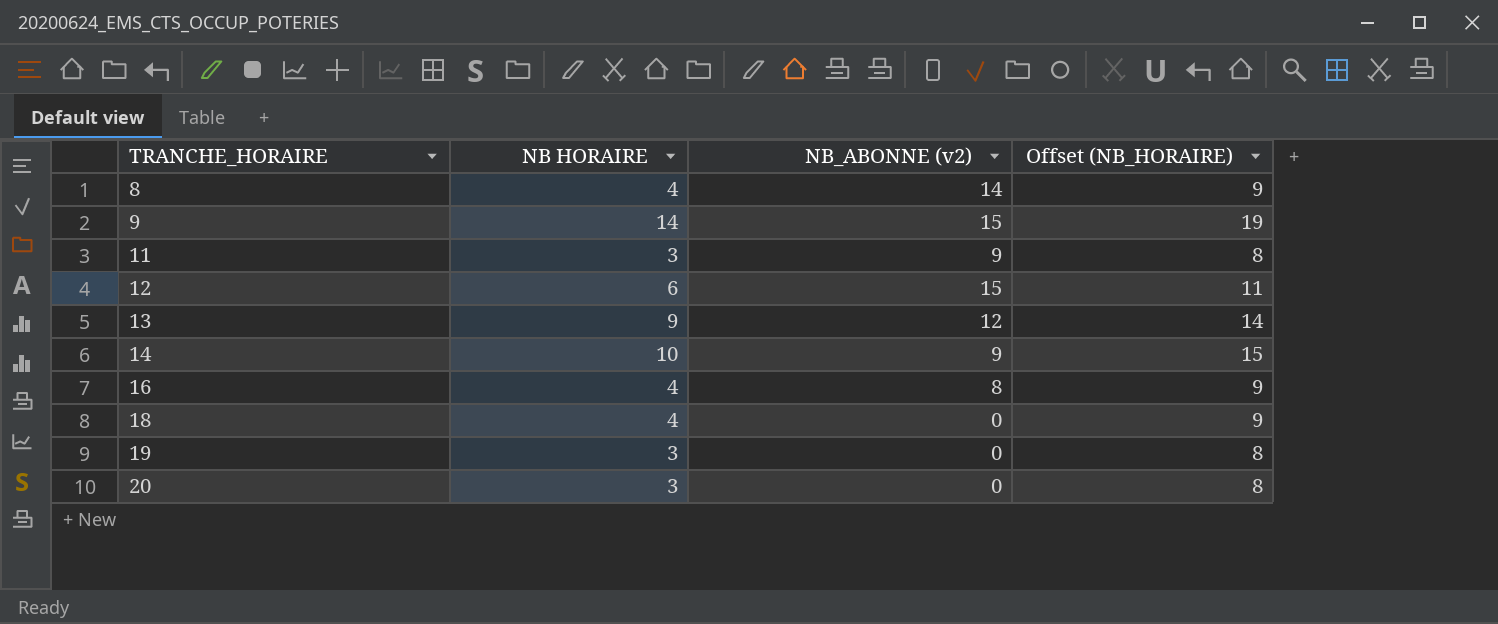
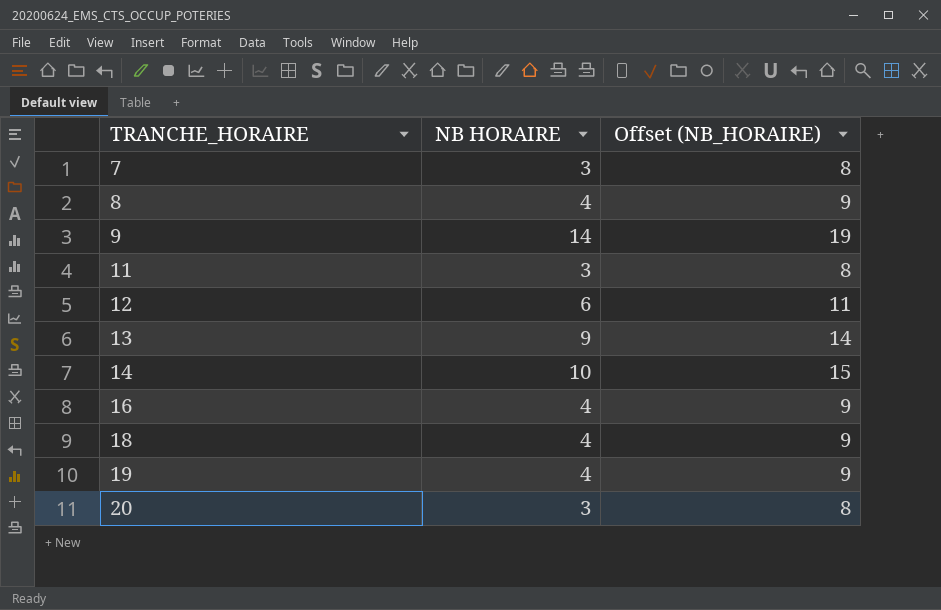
column NB_ABONNE (v2) | position: 3 -> none
row 7: none -> 3 | 8
19 | NB HORAIRE: 3 -> 4
19 | Offset (NB_HORAIRE): 8 -> 9

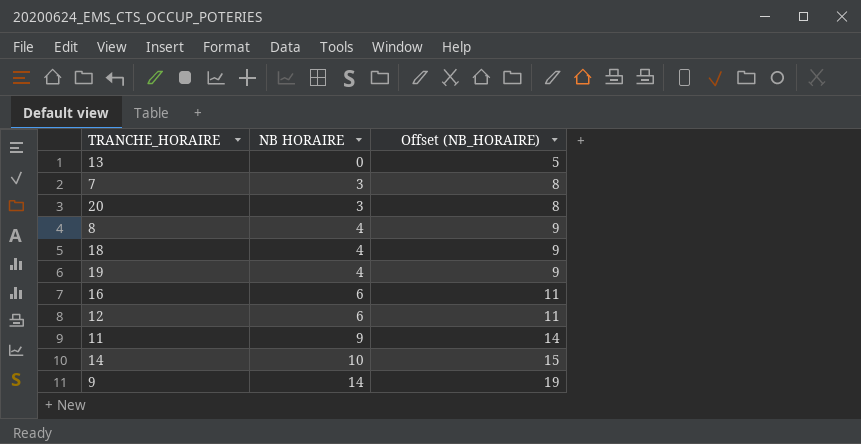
row order: TRANCHE_HORAIRE ascending -> NB HORAIRE ascending
13 | NB HORAIRE: 9 -> 0
13 | Offset (NB_HORAIRE): 14 -> 5
16 | NB HORAIRE: 4 -> 6
16 | Offset (NB_HORAIRE): 9 -> 11
11 | NB HORAIRE: 3 -> 9
11 | Offset (NB_HORAIRE): 8 -> 14

